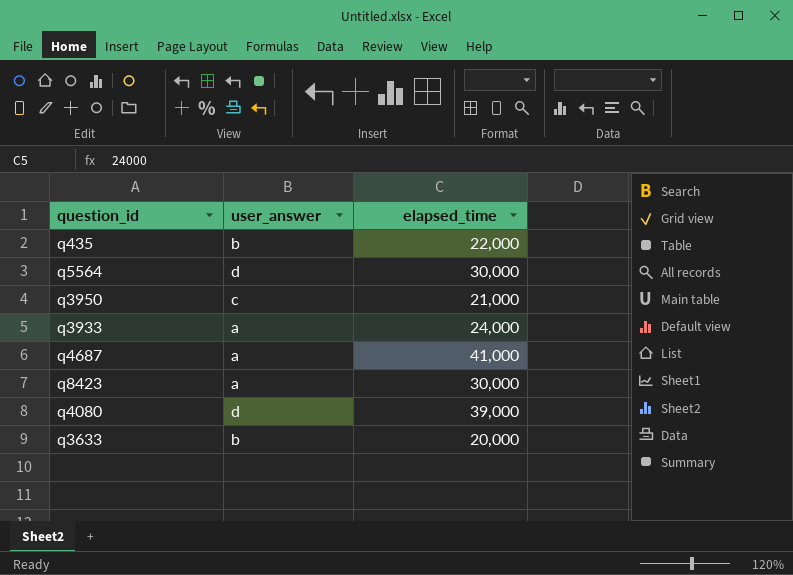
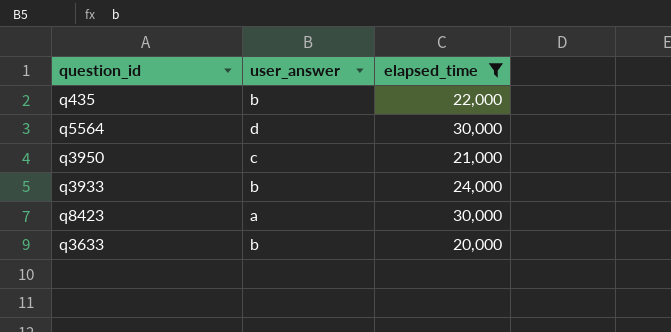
filter: none -> elapsed_time <= 30,000
q3933 | user_answer: a -> b

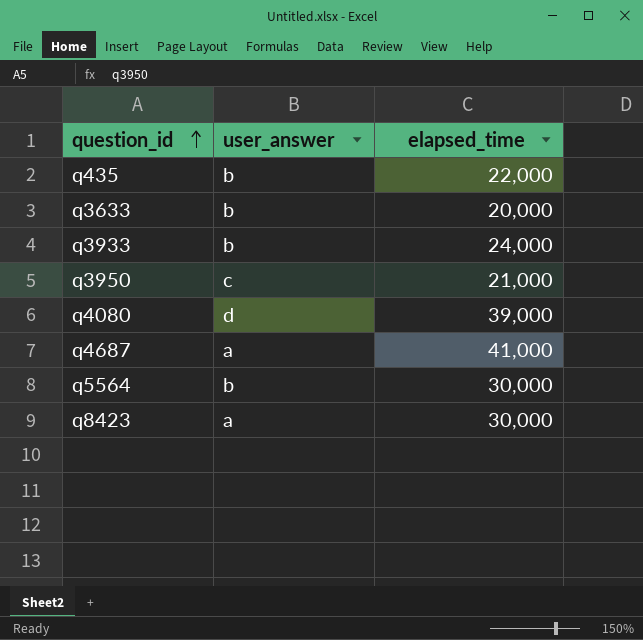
filter: elapsed_time <= 30,000 -> none
row order: none -> question_id ascending
q5564 | user_answer: d -> b

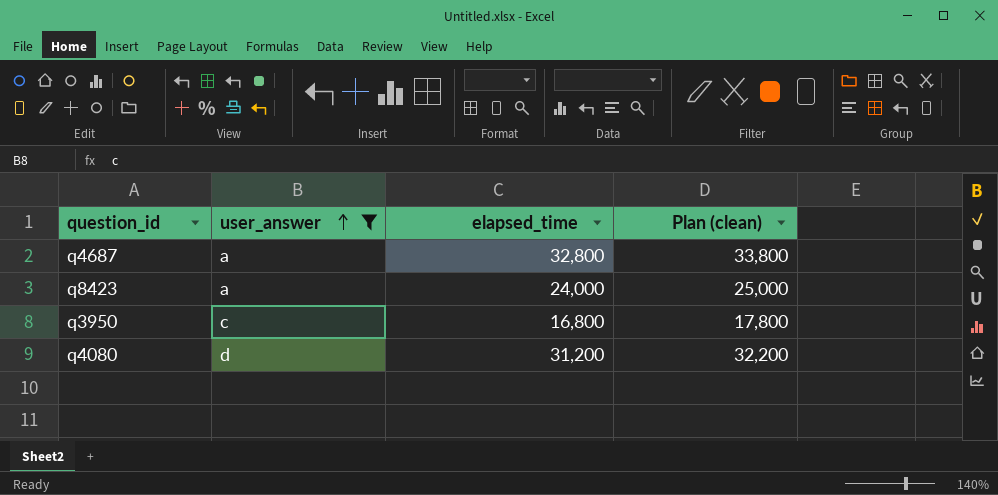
filter: none -> user_answer != b
row order: question_id ascending -> user_answer ascending
column Plan (clean) | formula: none -> [elapsed_time] + 1000
q4687 | elapsed_time: 41,000 -> 32,800
q8423 | elapsed_time: 30,000 -> 24,000
q3950 | elapsed_time: 21,000 -> 16,800
q4080 | elapsed_time: 39,000 -> 31,200

